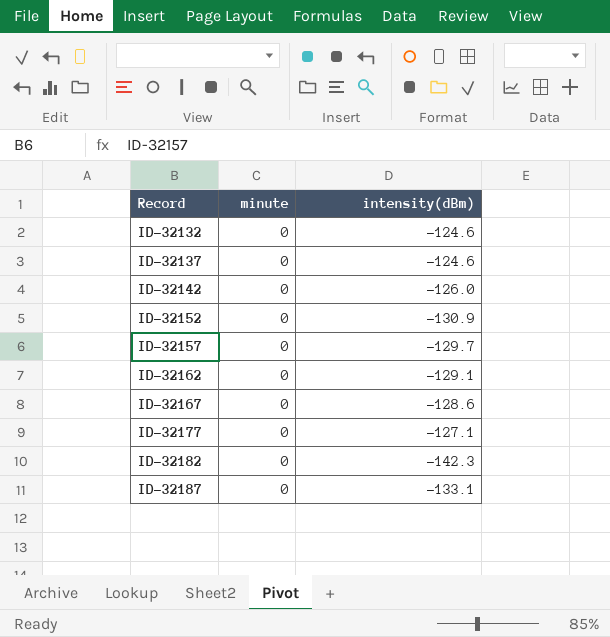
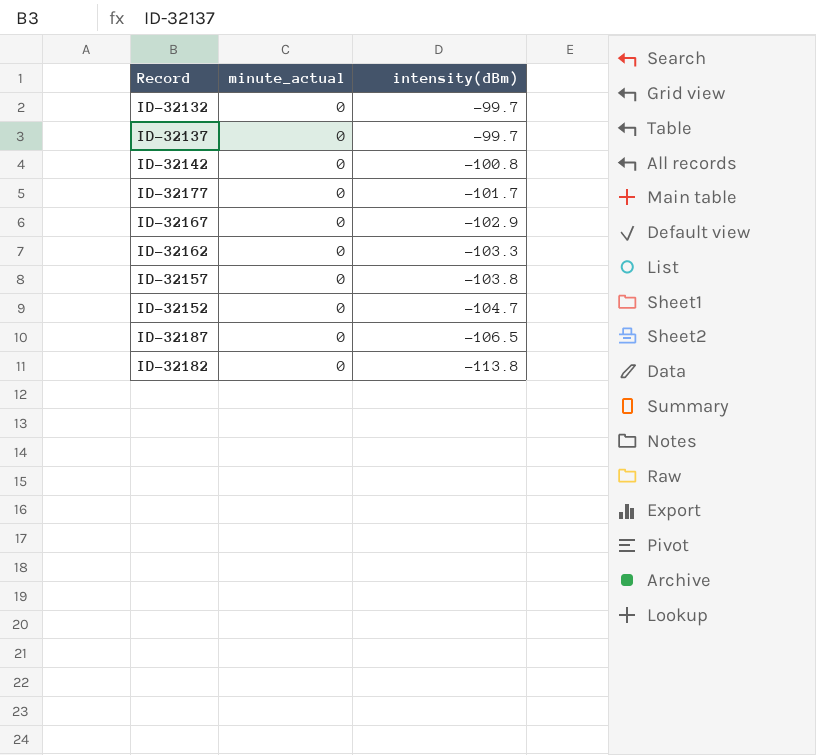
row order: Record ascending -> intensity(dBm) descending
column name: minute -> minute_actual
ID-32132 | intensity(dBm): -124.6 -> -99.7
ID-32137 | intensity(dBm): -124.6 -> -99.7
ID-32142 | intensity(dBm): -126.0 -> -100.8
ID-32177 | intensity(dBm): -127.1 -> -101.7
ID-32167 | intensity(dBm): -128.6 -> -102.9
ID-32162 | intensity(dBm): -129.1 -> -103.3
ID-32157 | intensity(dBm): -129.7 -> -103.8
ID-32152 | intensity(dBm): -130.9 -> -104.7
ID-32187 | intensity(dBm): -133.1 -> -106.5
ID-32182 | intensity(dBm): -142.3 -> -113.8

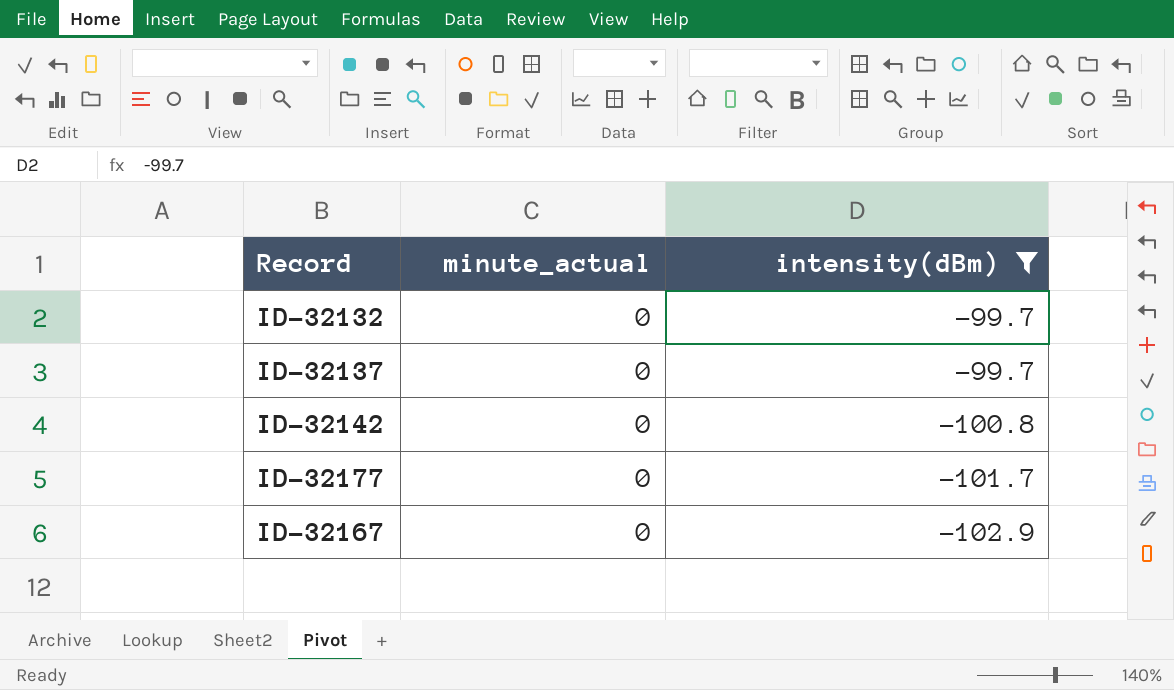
filter: none -> intensity(dBm) >= -102.9

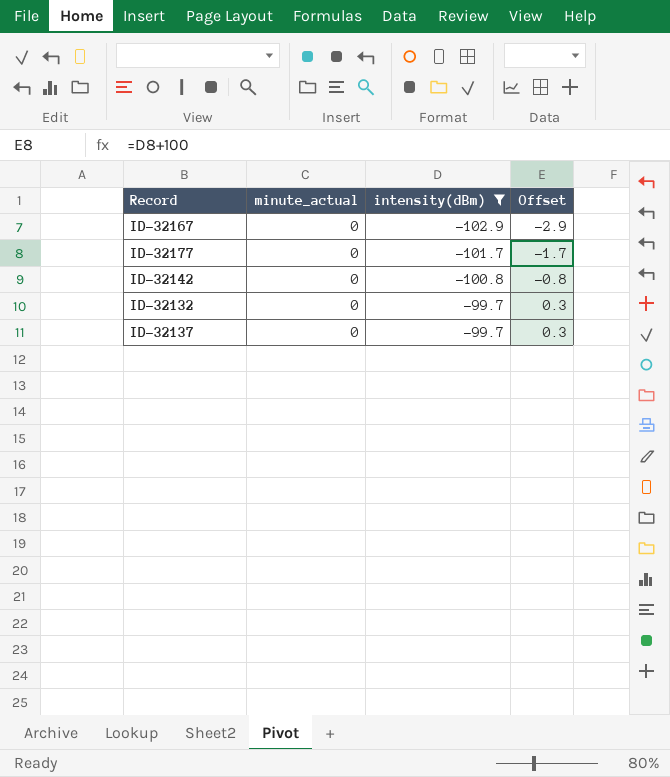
row order: intensity(dBm) descending -> intensity(dBm) ascending
column Offset | formula: none -> [intensity(dBm)] + 100

